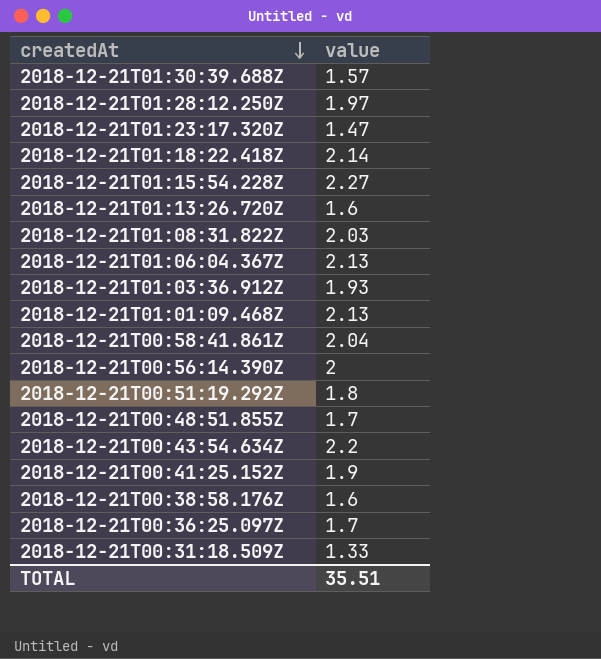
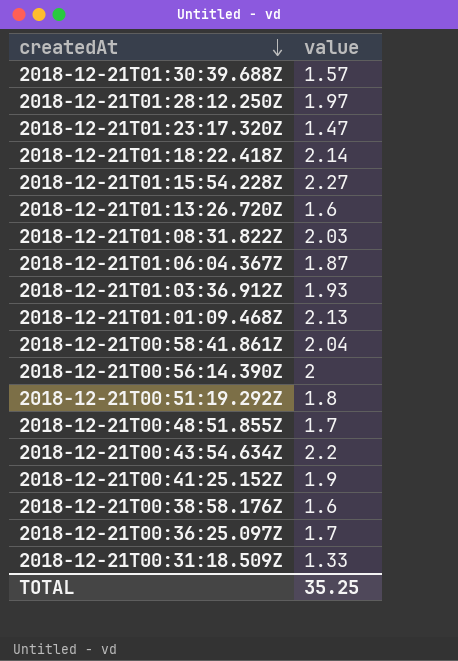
2018-12-21T01:06:04.367Z | value: 2.13 -> 1.87
TOTAL | value: 35.51 -> 35.25

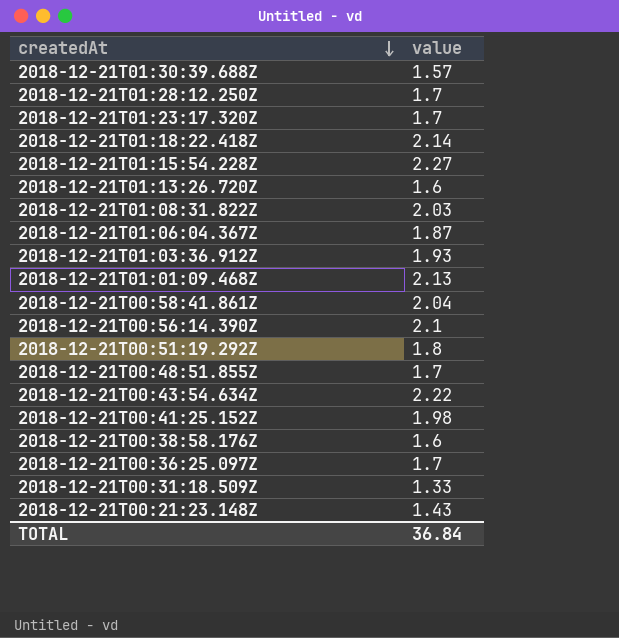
2018-12-21T01:28:12.250Z | value: 1.97 -> 1.7
2018-12-21T01:23:17.320Z | value: 1.47 -> 1.7
2018-12-21T00:56:14.390Z | value: 2 -> 2.1
2018-12-21T00:43:54.634Z | value: 2.2 -> 2.22
2018-12-21T00:41:25.152Z | value: 1.9 -> 1.98
row 2018-12-21T00:21:23.148Z: none -> 1.43
TOTAL | value: 35.25 -> 36.84

